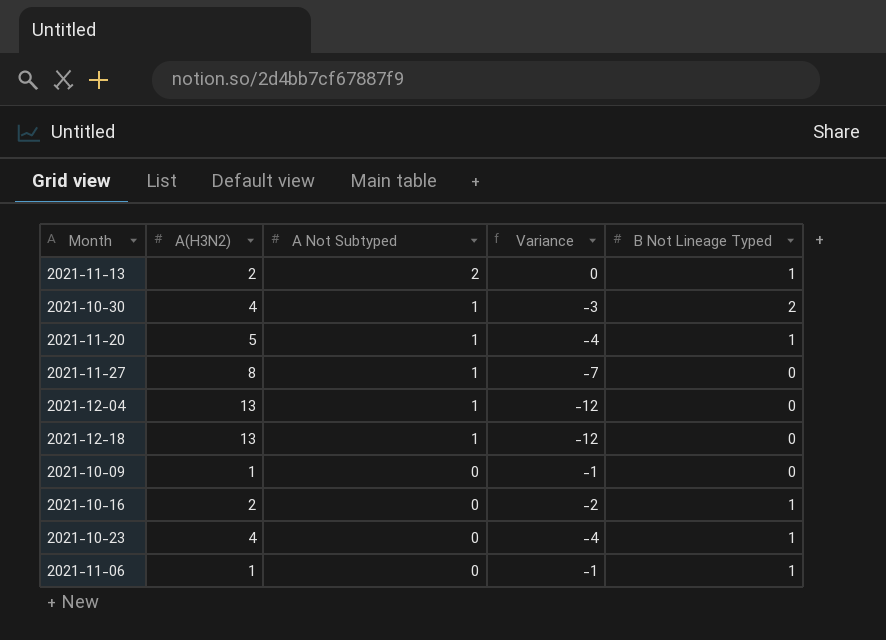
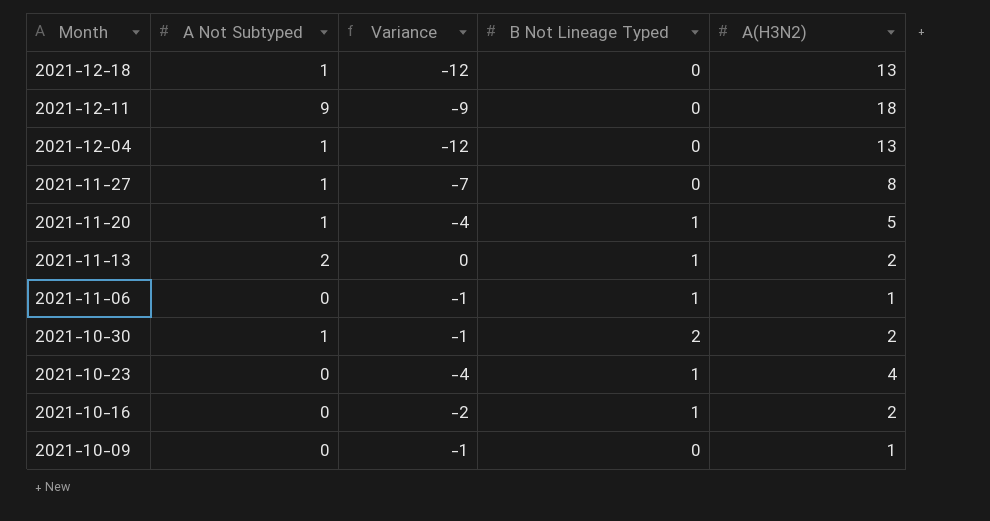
row order: A Not Subtyped descending -> Month descending
column A(H3N2) | position: 2 -> 5
row 2021-12-11: none -> 9 | -9 | 0 | 18
2021-10-30 | Variance: -3 -> -1
2021-10-30 | A(H3N2): 4 -> 2

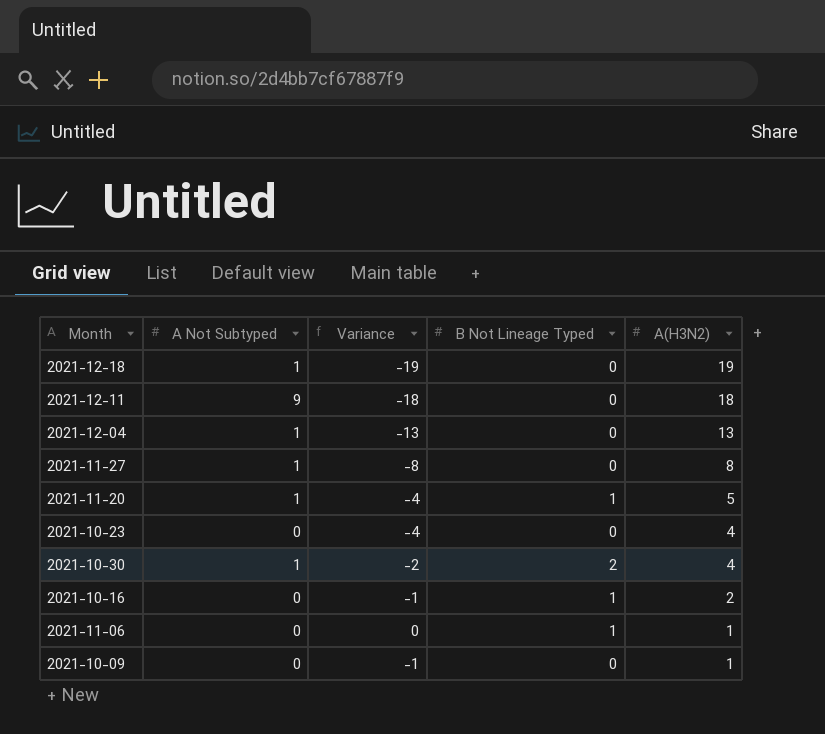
row order: Month descending -> A(H3N2) descending
column Variance | formula: [A Not Subtyped] - [A(H3N2)] -> [B Not Lineage Typed] - [A(H3N2)]
row 2021-11-13: 2 | 0 | 1 | 2 -> none
2021-12-18 | A(H3N2): 13 -> 19
2021-10-23 | B Not Lineage Typed: 1 -> 0
2021-10-30 | A(H3N2): 2 -> 4

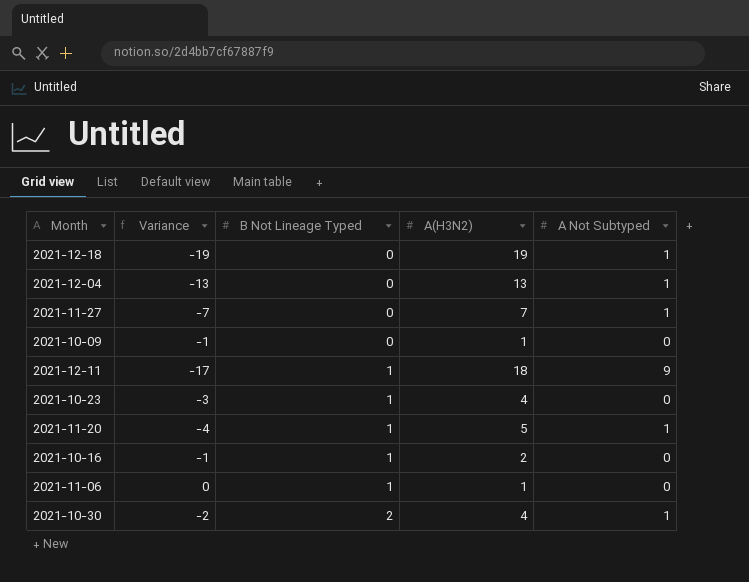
row order: A(H3N2) descending -> B Not Lineage Typed ascending
column A Not Subtyped | position: 2 -> 5
2021-11-27 | Variance: -8 -> -7
2021-11-27 | A(H3N2): 8 -> 7
2021-12-11 | Variance: -18 -> -17
2021-12-11 | B Not Lineage Typed: 0 -> 1
2021-10-23 | Variance: -4 -> -3
2021-10-23 | B Not Lineage Typed: 0 -> 1

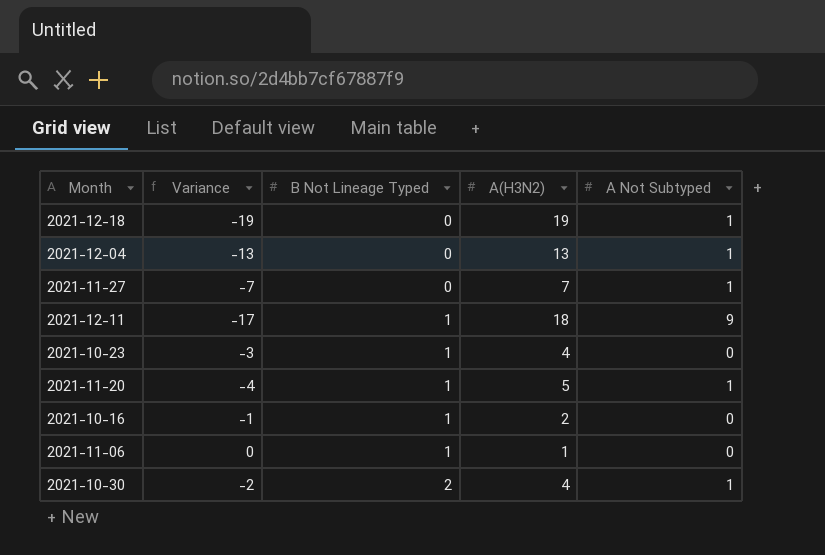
row 2021-10-09: -1 | 0 | 1 | 0 -> none

